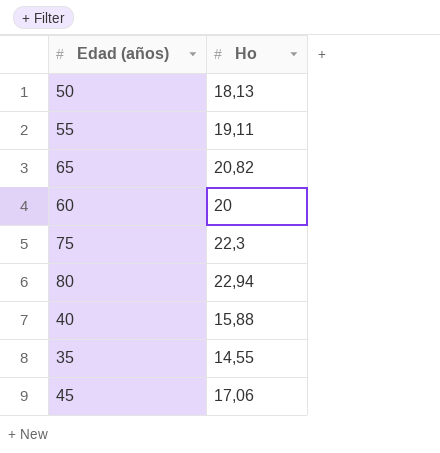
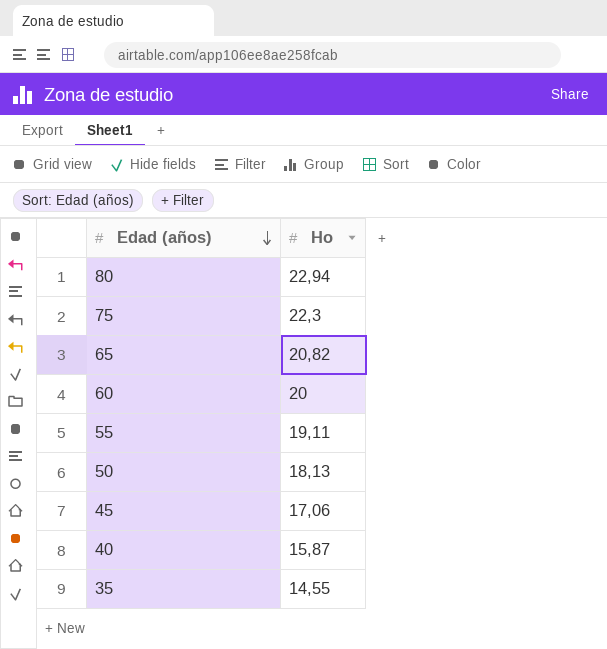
row order: none -> Edad (años) descending
40 | Ho: 15,88 -> 15,87

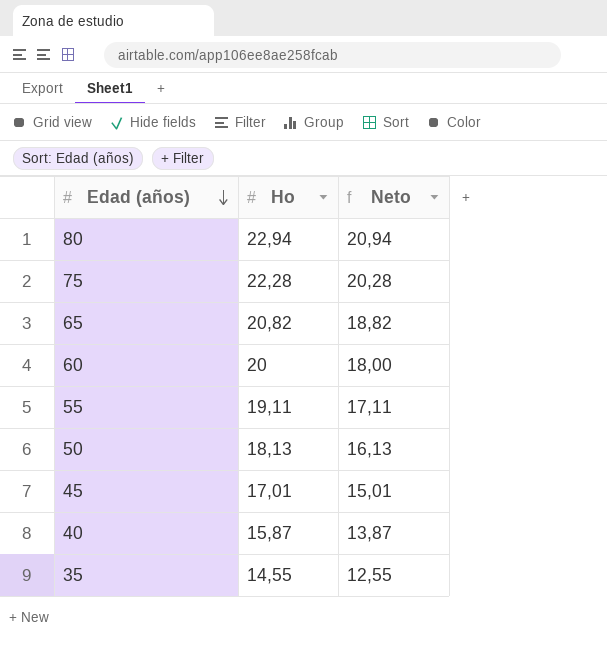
column Neto | formula: none -> [Ho] - 2
75 | Ho: 22,3 -> 22,28
45 | Ho: 17,06 -> 17,01

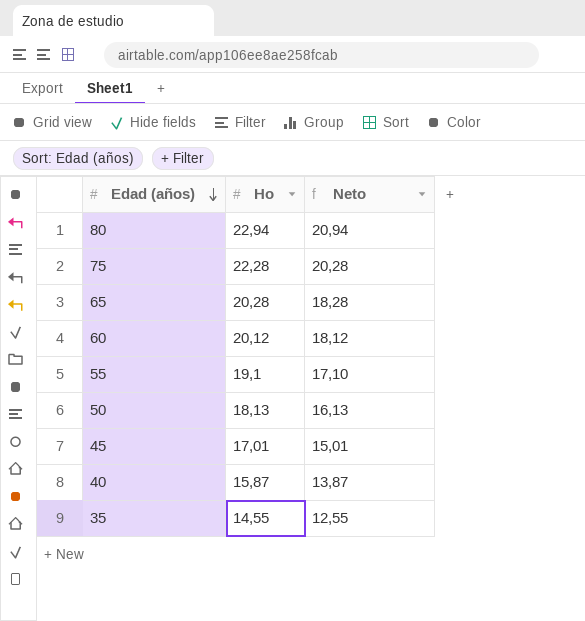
65 | Ho: 20,82 -> 20,28
65 | Neto: 18,82 -> 18,28
60 | Ho: 20 -> 20,12
60 | Neto: 18,00 -> 18,12
55 | Ho: 19,11 -> 19,1
55 | Neto: 17,11 -> 17,10

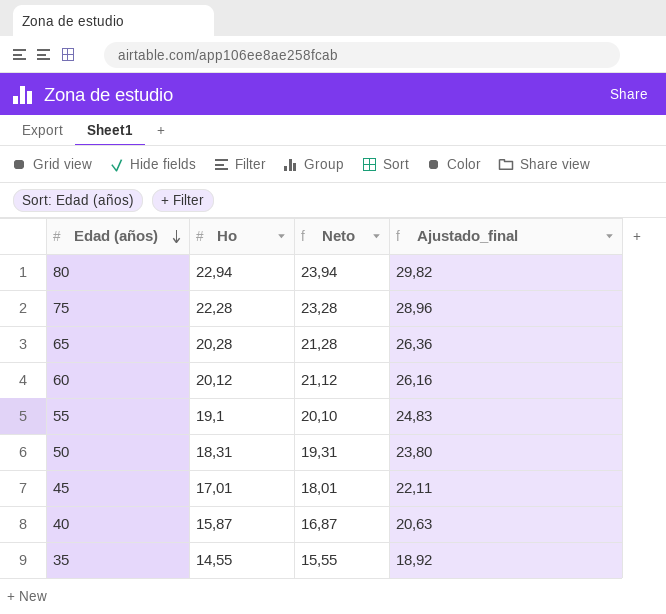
column Neto | formula: [Ho] - 2 -> [Ho] + 1
column Ajustado_final | formula: none -> [Ho] * 1,3
50 | Ho: 18,13 -> 18,31

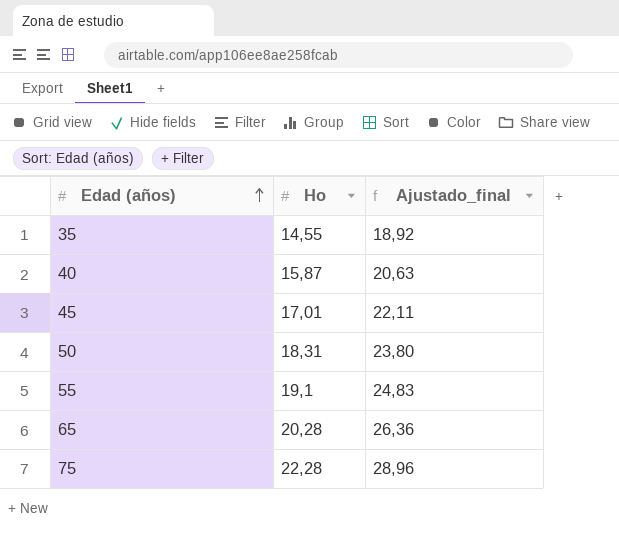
row order: Edad (años) descending -> Edad (años) ascending
column Neto | formula: [Ho] + 1 -> none
row 80: 22,94 | 23,94 | 29,82 -> none
row 60: 20,12 | 21,12 | 26,16 -> none

